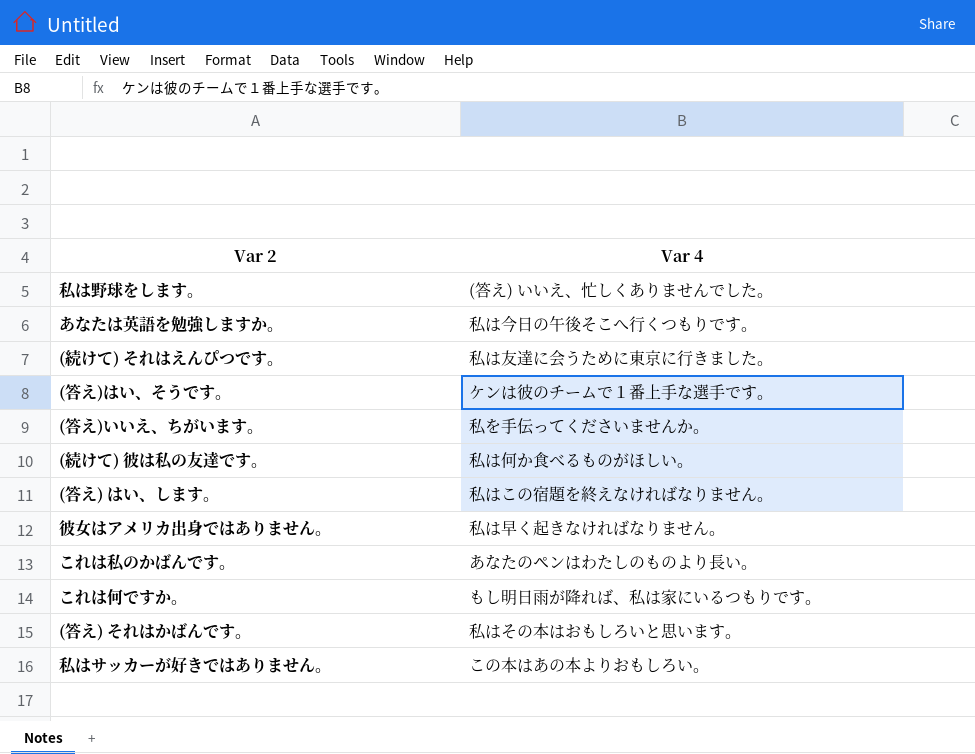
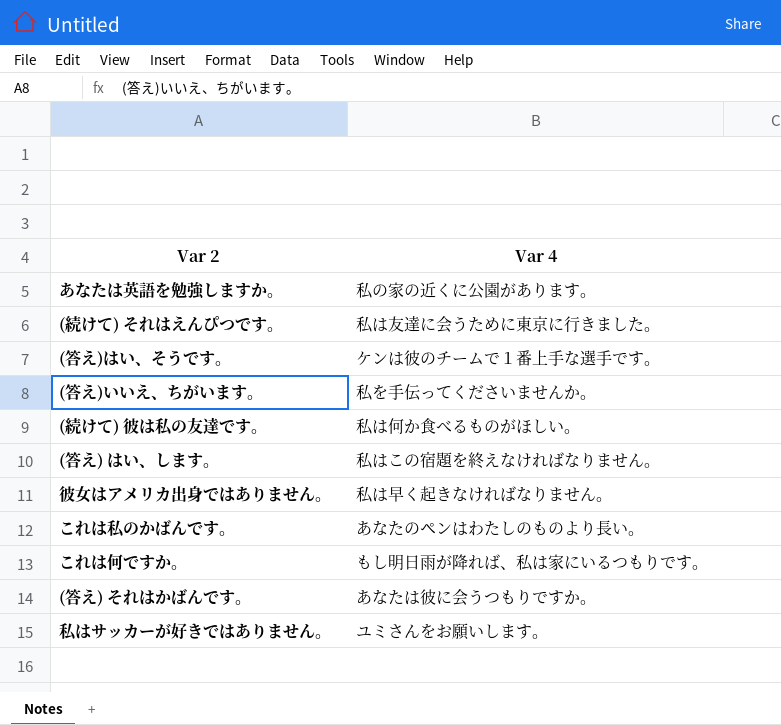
row 私は野球をします。: (答え) いいえ、忙しくありませんでした。 -> none
あなたは英語を勉強しますか。 | Var 4: 私は今日の午後そこへ行くつもりです。 -> 私の家の近くに公園があります。
(答え) それはかばんです。 | Var 4: 私はその本はおもしろいと思います。 -> あなたは彼に会うつもりですか。
私はサッカーが好きではありません。 | Var 4: この本はあの本よりおもしろい。 -> ユミさんをお願いします。

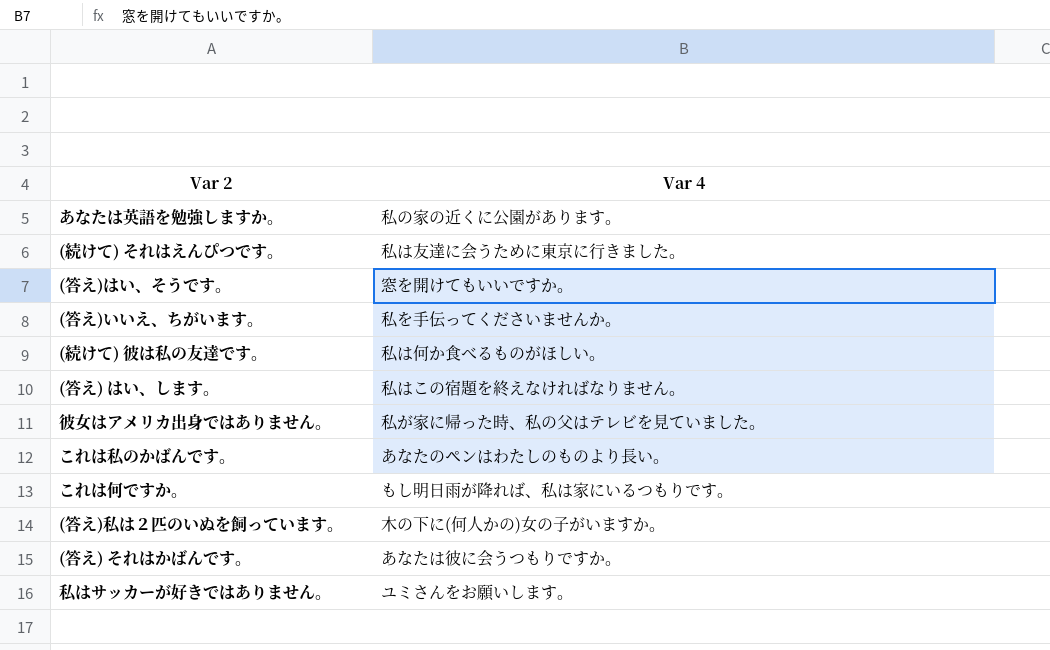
(答え)はい、そうです。 | Var 4: ケンは彼のチームで１番上手な選手です。 -> 窓を開けてもいいですか。
彼女はアメリカ出身ではありません。 | Var 4: 私は早く起きなければなりません。 -> 私が家に帰った時、私の父はテレビを見ていました。
row (答え)私は２匹のいぬを飼っています。: none -> 木の下に(何人かの)女の子がいますか。

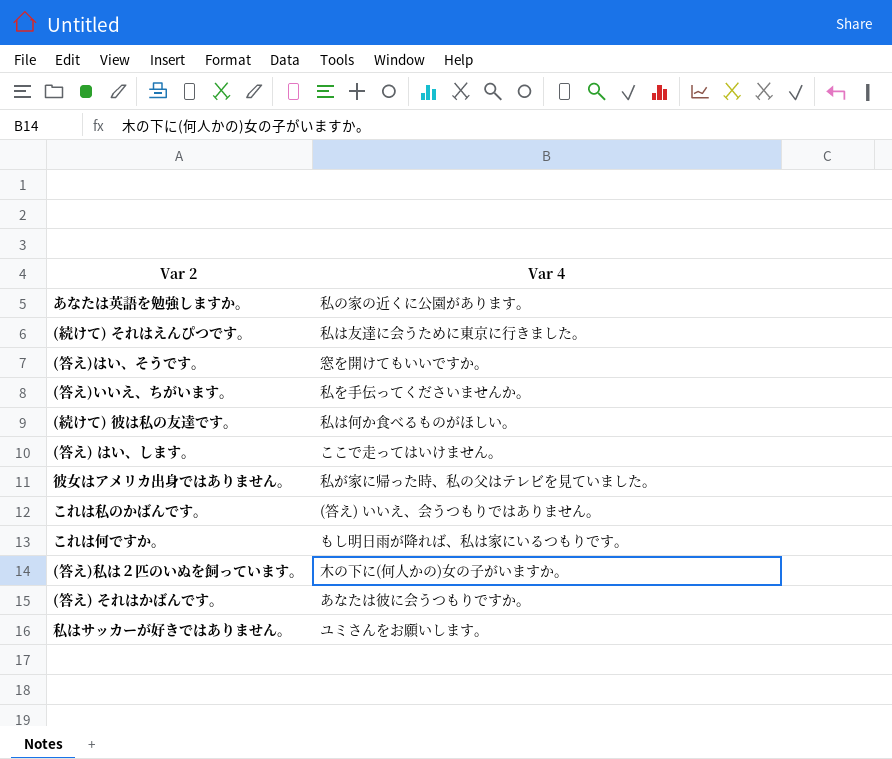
(答え) はい、します。 | Var 4: 私はこの宿題を終えなければなりません。 -> ここで走ってはいけません。
これは私のかばんです。 | Var 4: あなたのペンはわたしのものより長い。 -> (答え) いいえ、会うつもりではありません。

